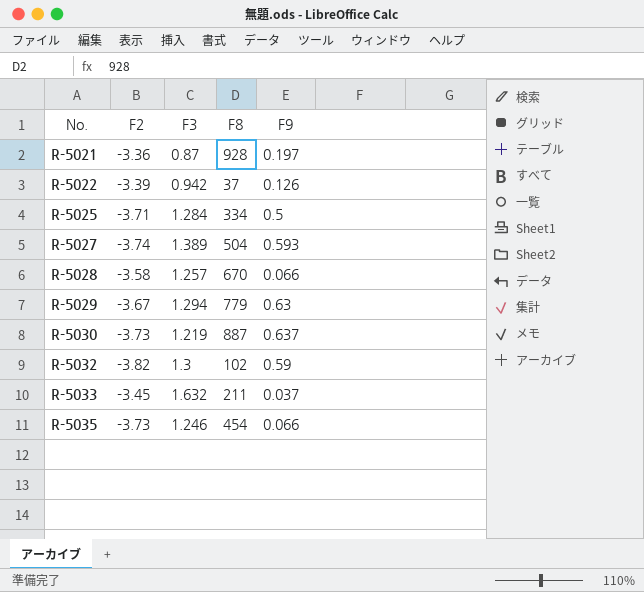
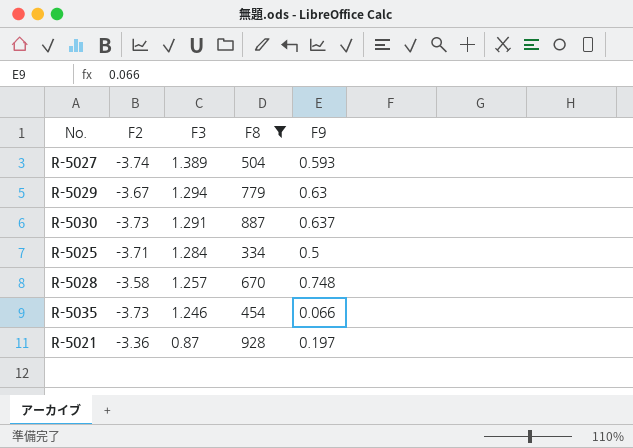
filter: none -> F8 >= 334
row order: No. ascending -> F3 descending
R-5030 | F3: 1.219 -> 1.291
R-5028 | F9: 0.066 -> 0.748

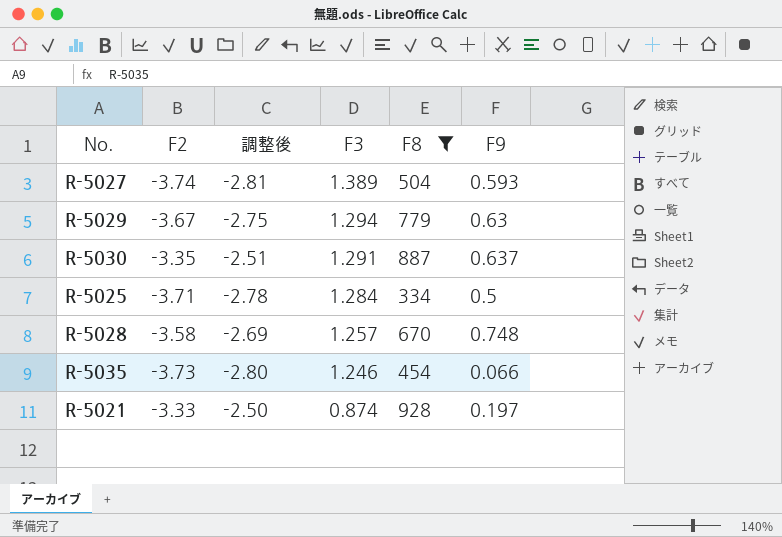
column 調整後 | formula: none -> [F2] * 0.75
R-5030 | F2: -3.73 -> -3.35
R-5021 | F2: -3.36 -> -3.33
R-5021 | F3: 0.87 -> 0.874

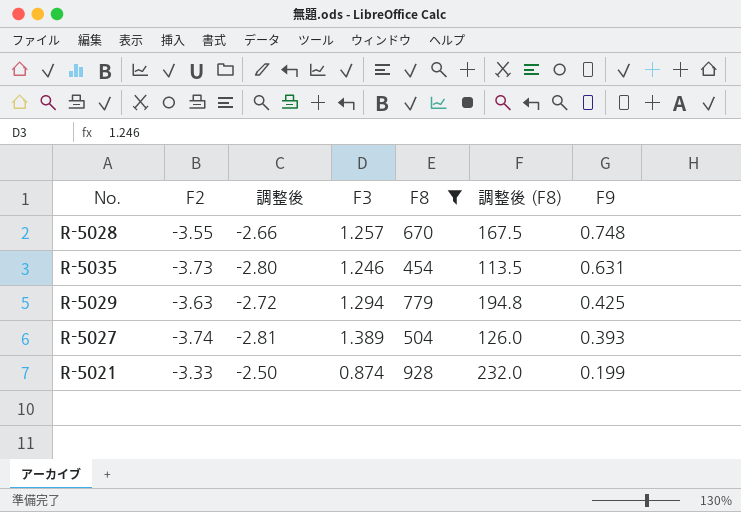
row order: F3 descending -> F9 descending
column 調整後 (F8) | formula: none -> [F8] * 0.25
row R-5030: -3.35 | -2.51 | 1.291 | 887 | 0.637 -> none
row R-5025: -3.71 | -2.78 | 1.284 | 334 | 0.5 -> none
R-5028 | F2: -3.58 -> -3.55
R-5028 | 調整後: -2.69 -> -2.66
R-5035 | F9: 0.066 -> 0.631
R-5029 | F2: -3.67 -> -3.63
R-5029 | 調整後: -2.75 -> -2.72
R-5029 | F9: 0.63 -> 0.425
R-5027 | F9: 0.593 -> 0.393
R-5021 | F9: 0.197 -> 0.199

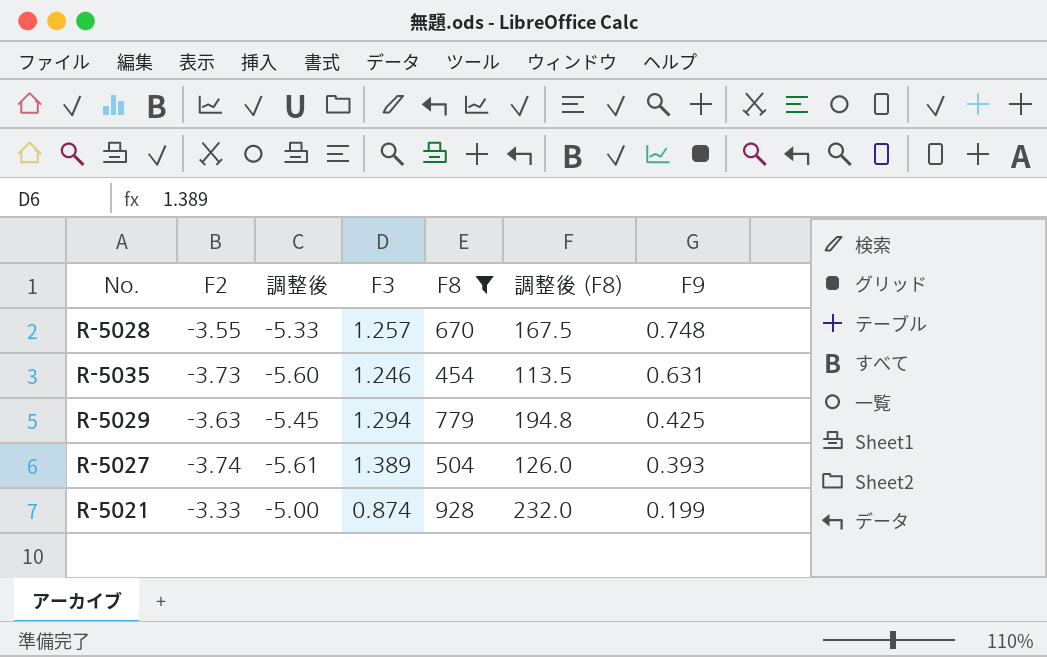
column 調整後 | formula: [F2] * 0.75 -> [F2] * 1.5

